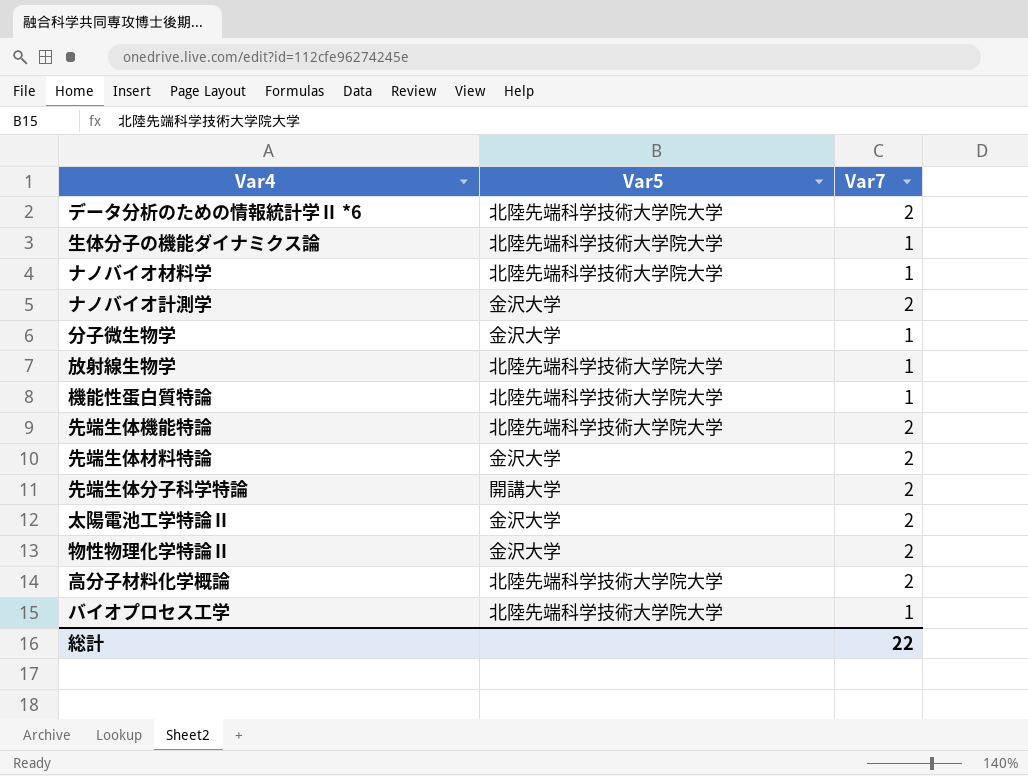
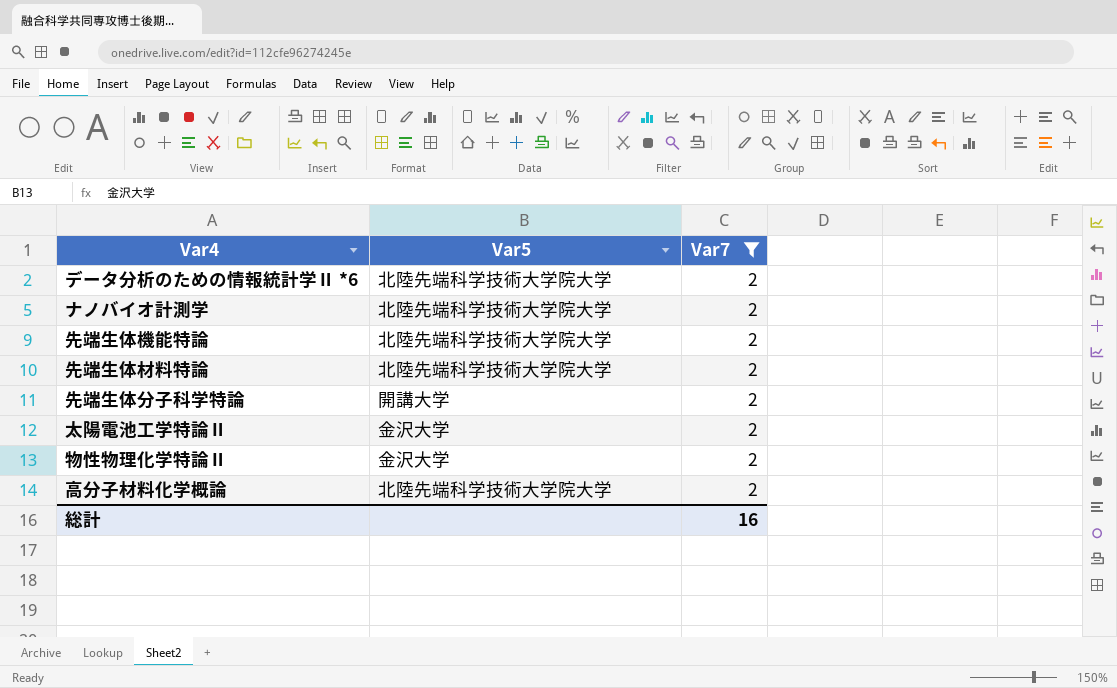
filter: none -> Var7 = 2
ナノバイオ計測学 | Var5: 金沢大学 -> 北陸先端科学技術大学院大学
先端生体材料特論 | Var5: 金沢大学 -> 北陸先端科学技術大学院大学
総計 | Var7: 22 -> 16

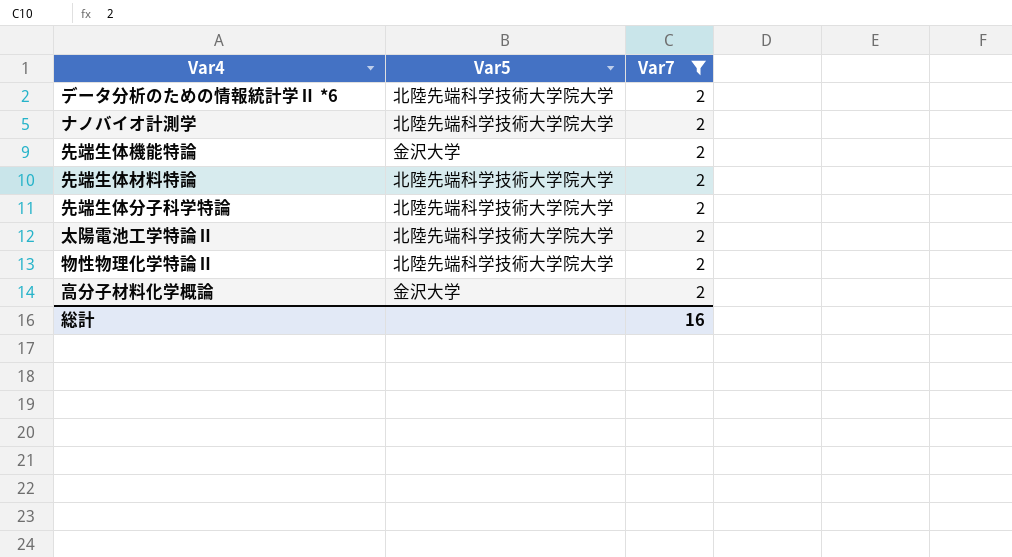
先端生体機能特論 | Var5: 北陸先端科学技術大学院大学 -> 金沢大学
先端生体分子科学特論 | Var5: 開講大学 -> 北陸先端科学技術大学院大学
太陽電池工学特論Ⅱ | Var5: 金沢大学 -> 北陸先端科学技術大学院大学
物性物理化学特論Ⅱ | Var5: 金沢大学 -> 北陸先端科学技術大学院大学
高分子材料化学概論 | Var5: 北陸先端科学技術大学院大学 -> 金沢大学

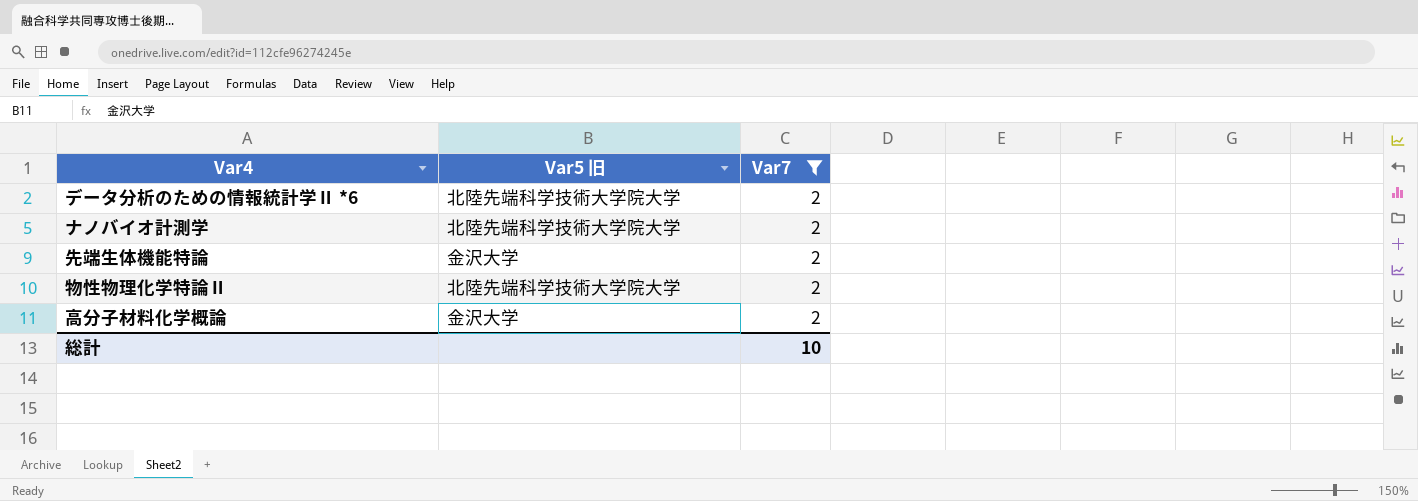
column name: Var5 -> Var5 旧
row 先端生体材料特論: 北陸先端科学技術大学院大学 | 2 -> none
row 先端生体分子科学特論: 北陸先端科学技術大学院大学 | 2 -> none
row 太陽電池工学特論Ⅱ: 北陸先端科学技術大学院大学 | 2 -> none
総計 | Var7: 16 -> 10

